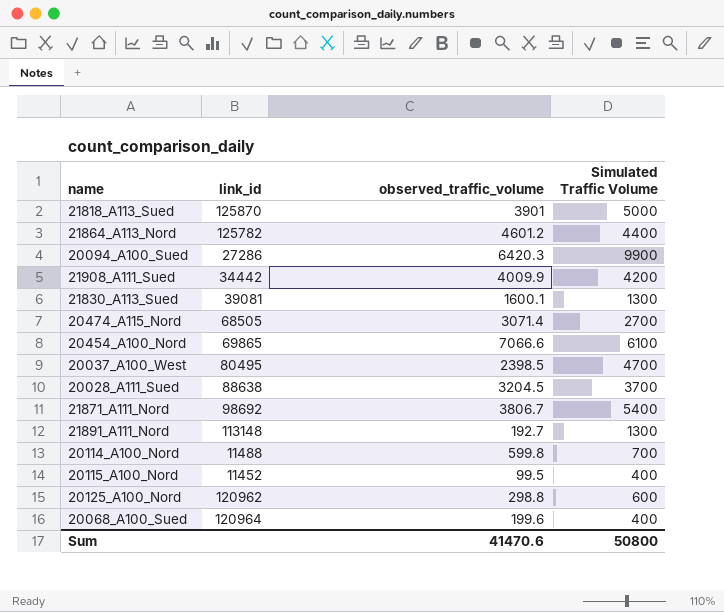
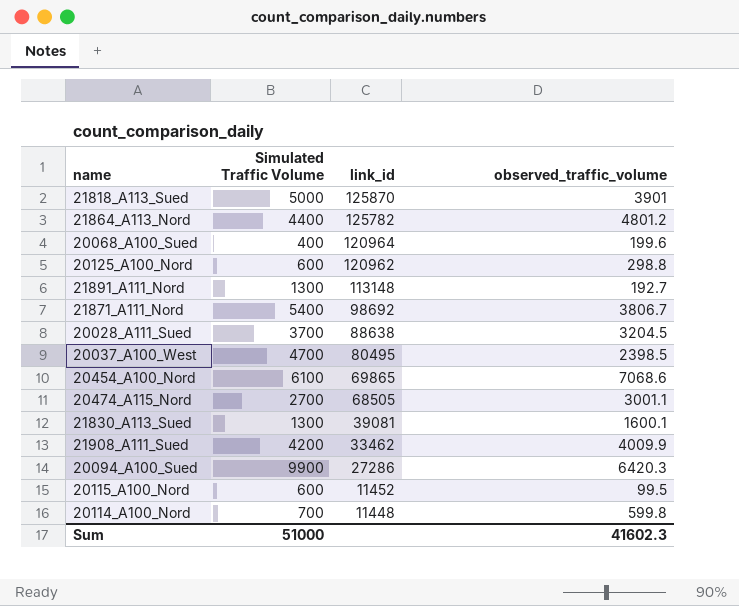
row order: none -> link_id descending
column Simulated Traffic Volume | position: 4 -> 2
21864_A113_Nord | observed_traffic_volume: 4601.2 -> 4801.2
20454_A100_Nord | observed_traffic_volume: 7066.6 -> 7068.6
20474_A115_Nord | observed_traffic_volume: 3071.4 -> 3001.1
21908_A111_Sued | link_id: 34442 -> 33462
20115_A100_Nord | Simulated Traffic Volume: 400 -> 600
20114_A100_Nord | link_id: 11488 -> 11448
Sum | Simulated Traffic Volume: 50800 -> 51000
Sum | observed_traffic_volume: 41470.6 -> 41602.3

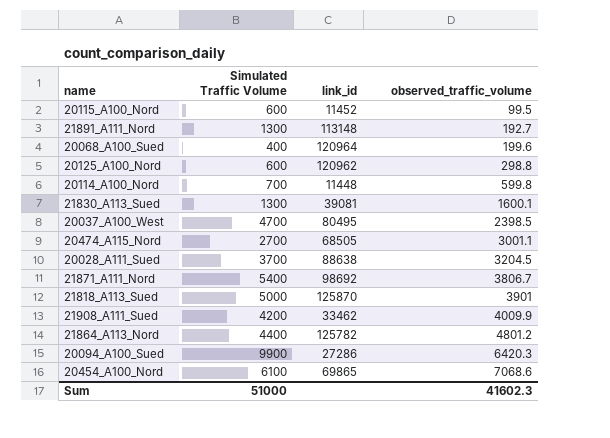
row order: link_id descending -> observed_traffic_volume ascending

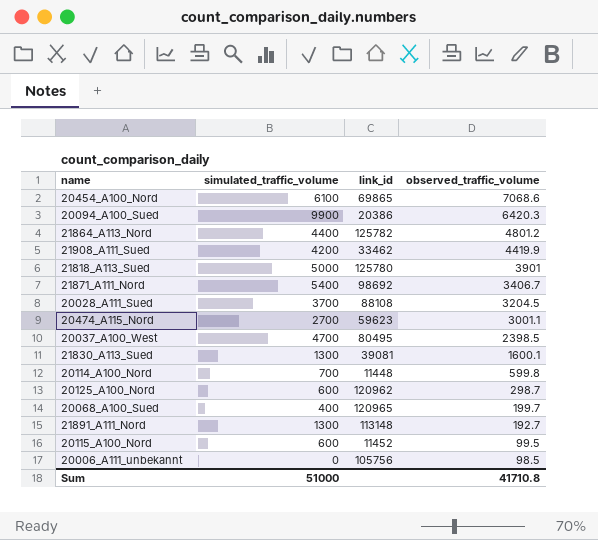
row order: observed_traffic_volume ascending -> observed_traffic_volume descending
column name: Simulated Traffic Volume -> simulated_traffic_volume
20094_A100_Sued | link_id: 27286 -> 20386
21908_A111_Sued | observed_traffic_volume: 4009.9 -> 4419.9
21818_A113_Sued | link_id: 125870 -> 125780
21871_A111_Nord | observed_traffic_volume: 3806.7 -> 3406.7
20028_A111_Sued | link_id: 88638 -> 88108
20474_A115_Nord | link_id: 68505 -> 59623
20125_A100_Nord | observed_traffic_volume: 298.8 -> 298.7
20068_A100_Sued | link_id: 120964 -> 120965
20068_A100_Sued | observed_traffic_volume: 199.6 -> 199.7
row 20006_A111_unbekannt: none -> 0 | 105756 | 98.5
Sum | observed_traffic_volume: 41602.3 -> 41710.8

